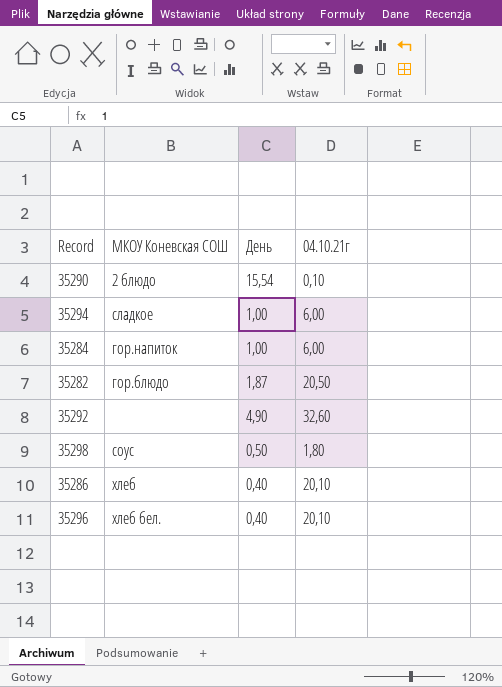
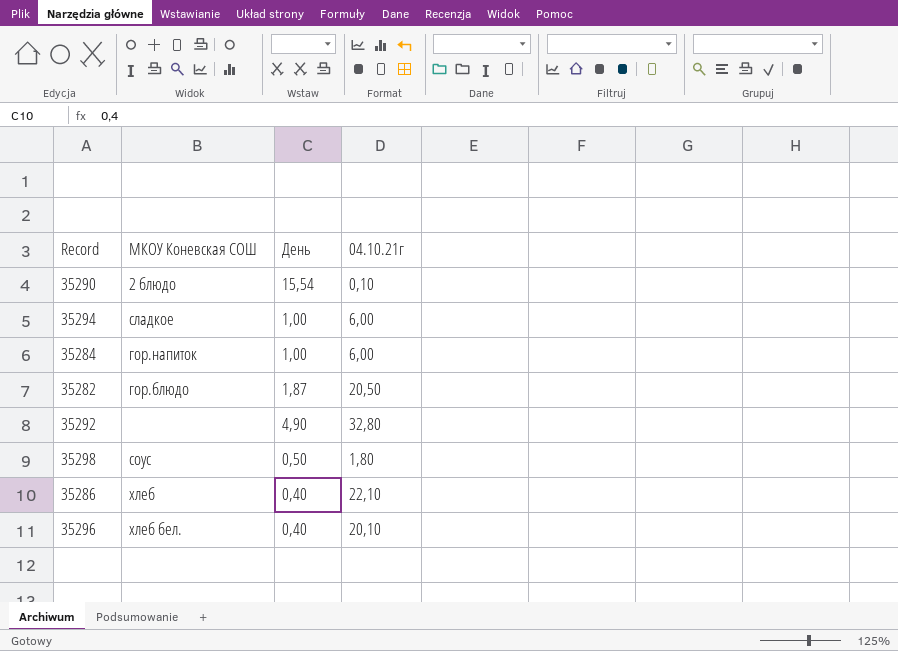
35292 | 04.10.21г: 32,60 -> 32,80
35286 | 04.10.21г: 20,10 -> 22,10

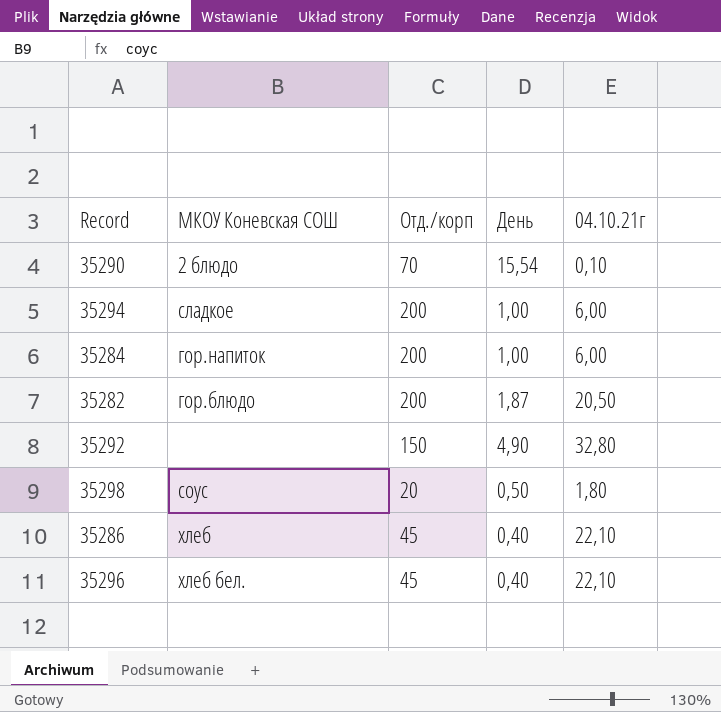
column Отд./корп | position: none -> 3
35296 | 04.10.21г: 20,10 -> 22,10

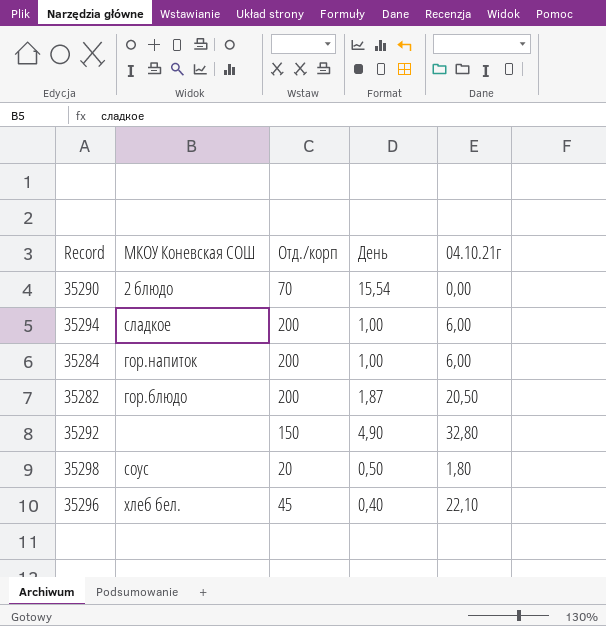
row 35286: хлеб | 45 | 0,40 | 22,10 -> none
35290 | 04.10.21г: 0,10 -> 0,00

